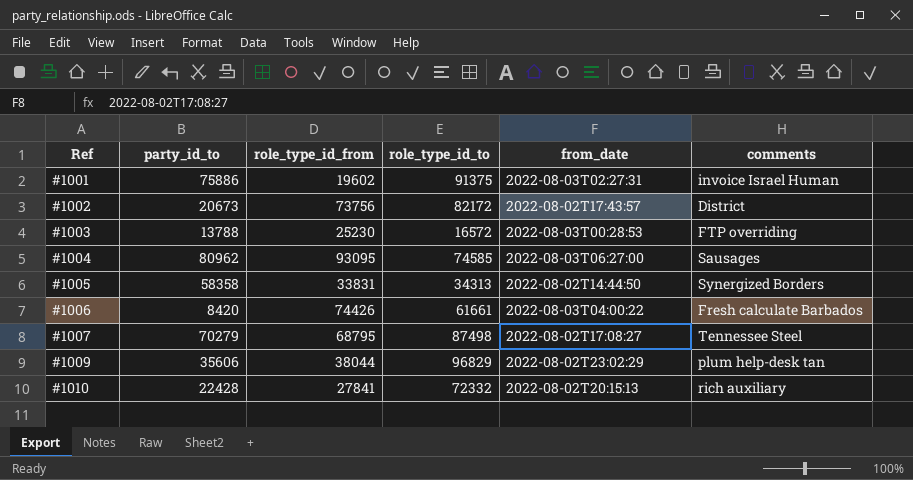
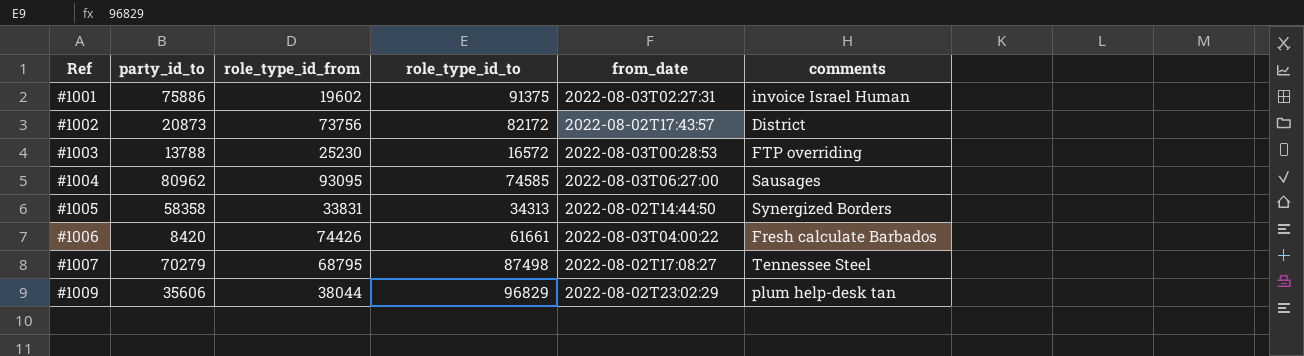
row #1010: 22428 | 27841 | 72332 | 2022-08-02T20:15:13 | rich auxiliary -> none
#1002 | party_id_to: 20673 -> 20873

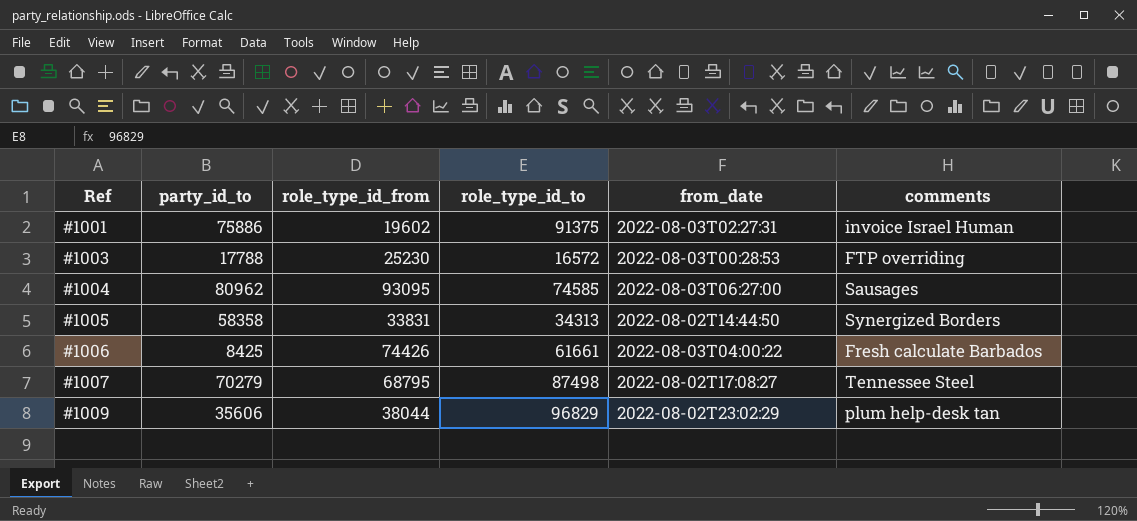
row #1002: 20873 | 73756 | 82172 | 2022-08-02T17:43:57 | District -> none
#1003 | party_id_to: 13788 -> 17788
#1006 | party_id_to: 8420 -> 8425

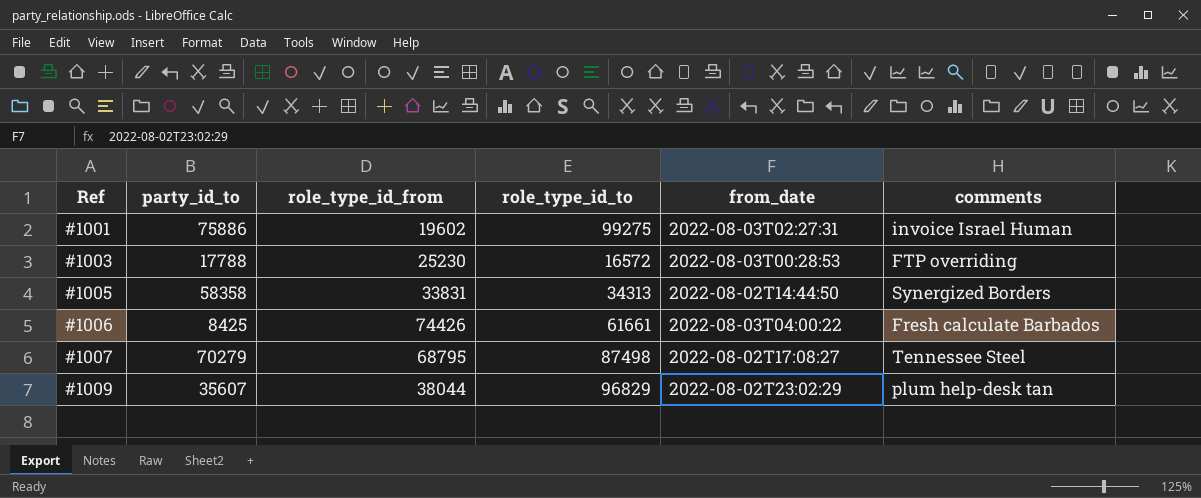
row #1004: 80962 | 93095 | 74585 | 2022-08-03T06:27:00 | Sausages -> none
#1001 | role_type_id_to: 91375 -> 99275
#1009 | party_id_to: 35606 -> 35607

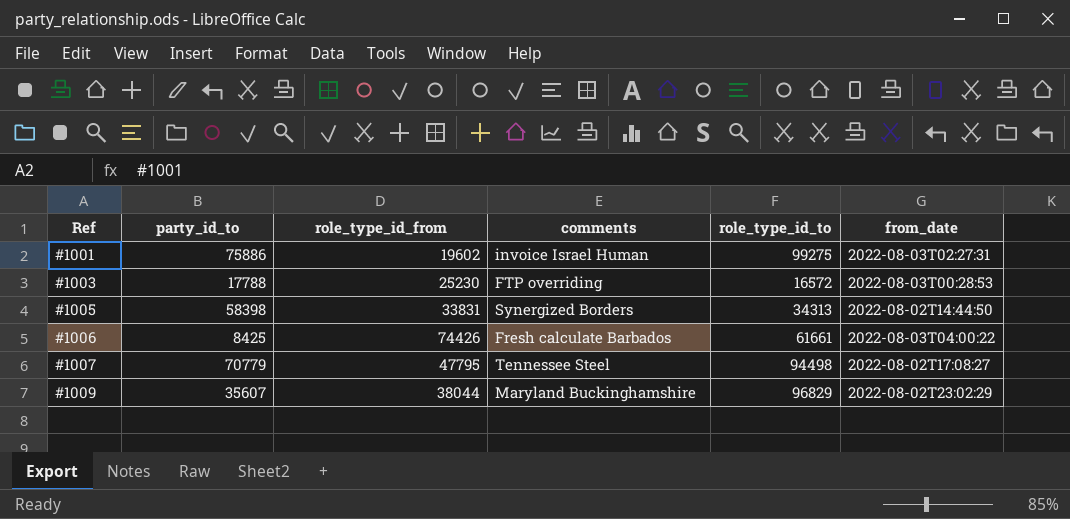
column comments | position: 6 -> 4
#1005 | party_id_to: 58358 -> 58398
#1007 | party_id_to: 70279 -> 70779
#1007 | role_type_id_from: 68795 -> 47795
#1007 | role_type_id_to: 87498 -> 94498
#1009 | comments: plum help-desk tan -> Maryland Buckinghamshire

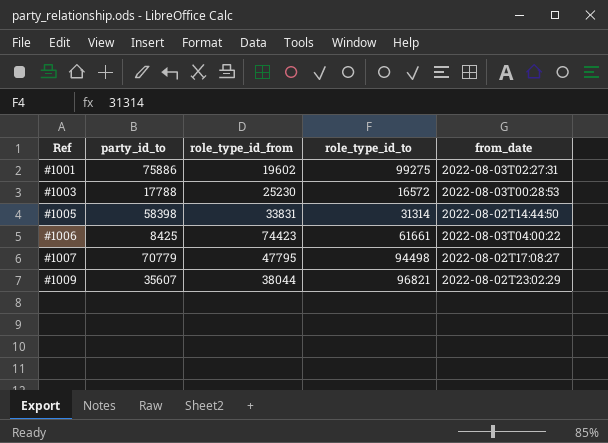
column comments | position: 4 -> none
#1005 | role_type_id_to: 34313 -> 31314
#1006 | role_type_id_from: 74426 -> 74423
#1009 | role_type_id_to: 96829 -> 96821

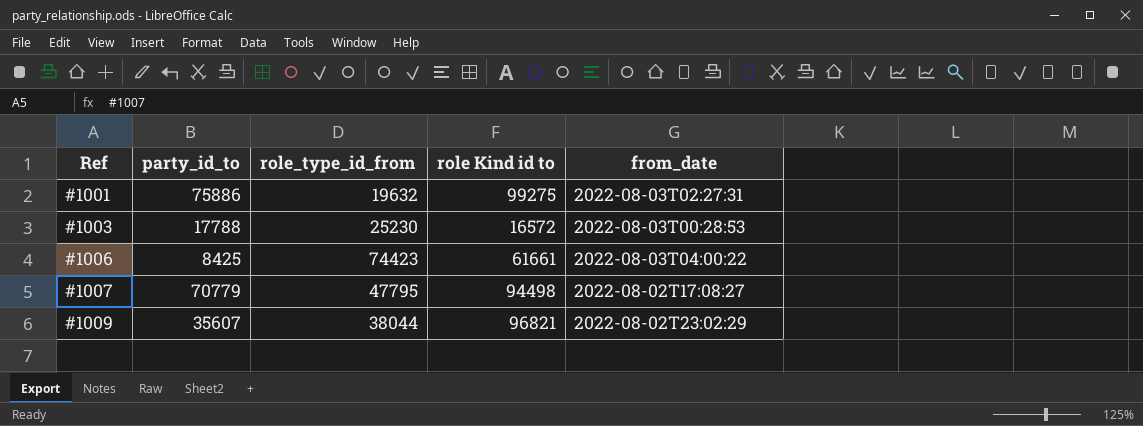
column name: role_type_id_to -> role Kind id to
row #1005: 58398 | 33831 | 31314 | 2022-08-02T14:44:50 -> none
#1001 | role_type_id_from: 19602 -> 19632

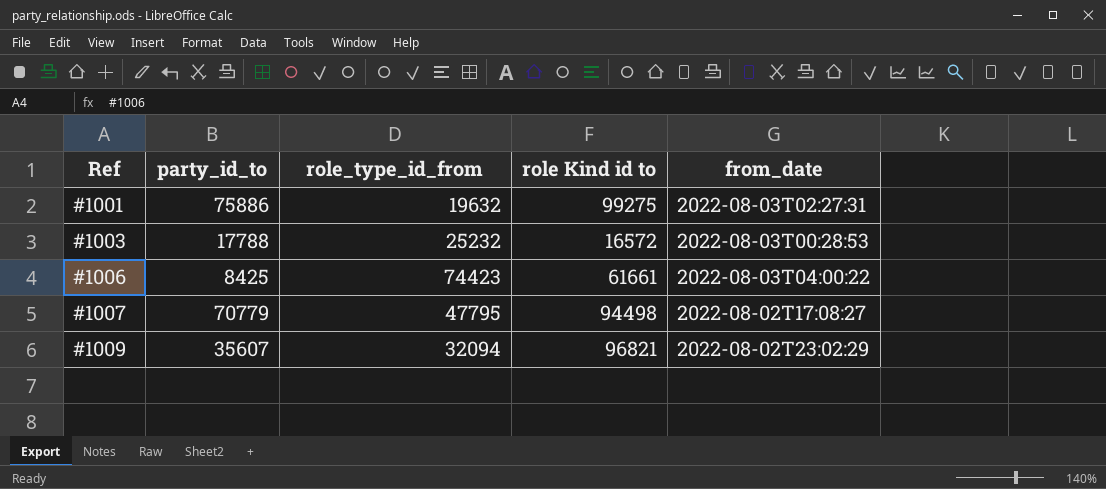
#1003 | role_type_id_from: 25230 -> 25232
#1009 | role_type_id_from: 38044 -> 32094

